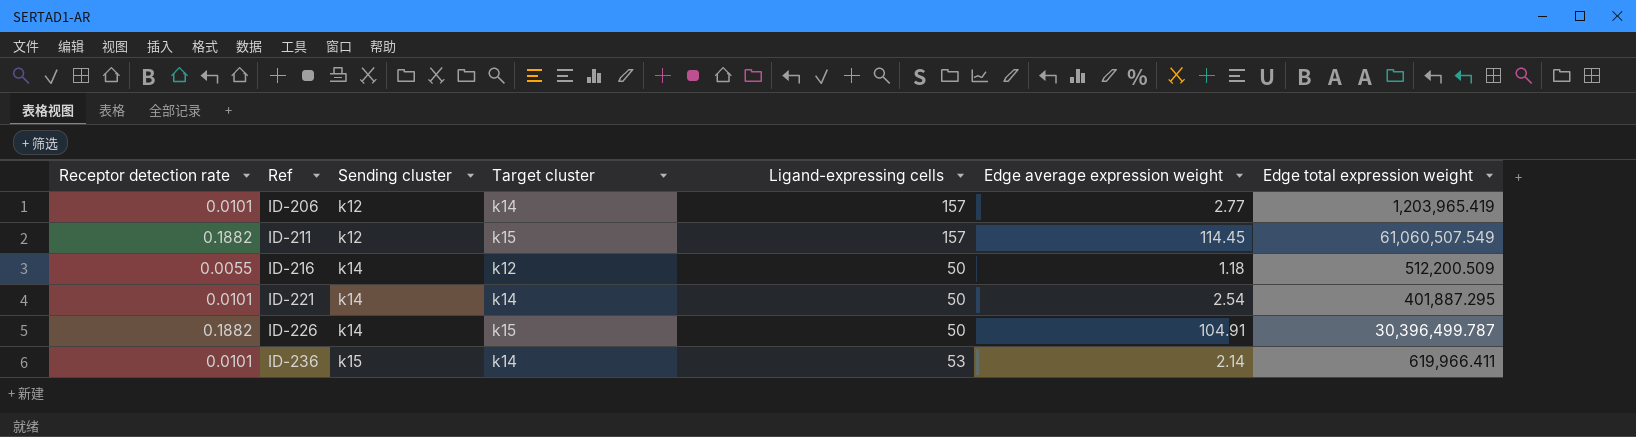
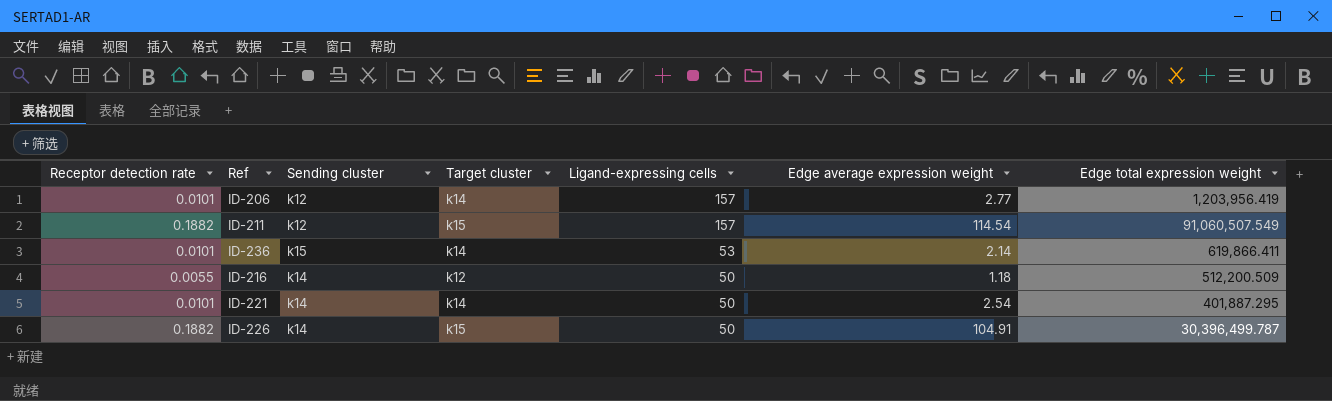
row order: Ref ascending -> Ligand-expressing cells descending
ID-206 | Edge total expression weight: 1,203,965.419 -> 1,203,956.419
ID-211 | Edge average expression weight: 114.45 -> 114.54
ID-211 | Edge total expression weight: 61,060,507.549 -> 91,060,507.549
ID-236 | Edge total expression weight: 619,966.411 -> 619,866.411

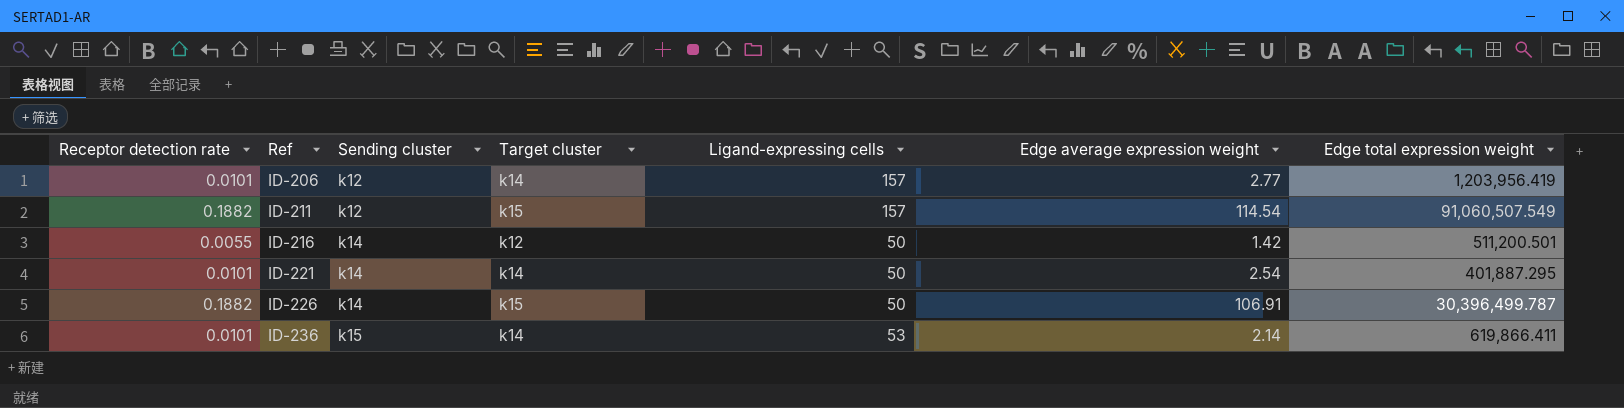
row order: Ligand-expressing cells descending -> Ref ascending
ID-216 | Edge average expression weight: 1.18 -> 1.42
ID-216 | Edge total expression weight: 512,200.509 -> 511,200.501
ID-226 | Edge average expression weight: 104.91 -> 106.91

